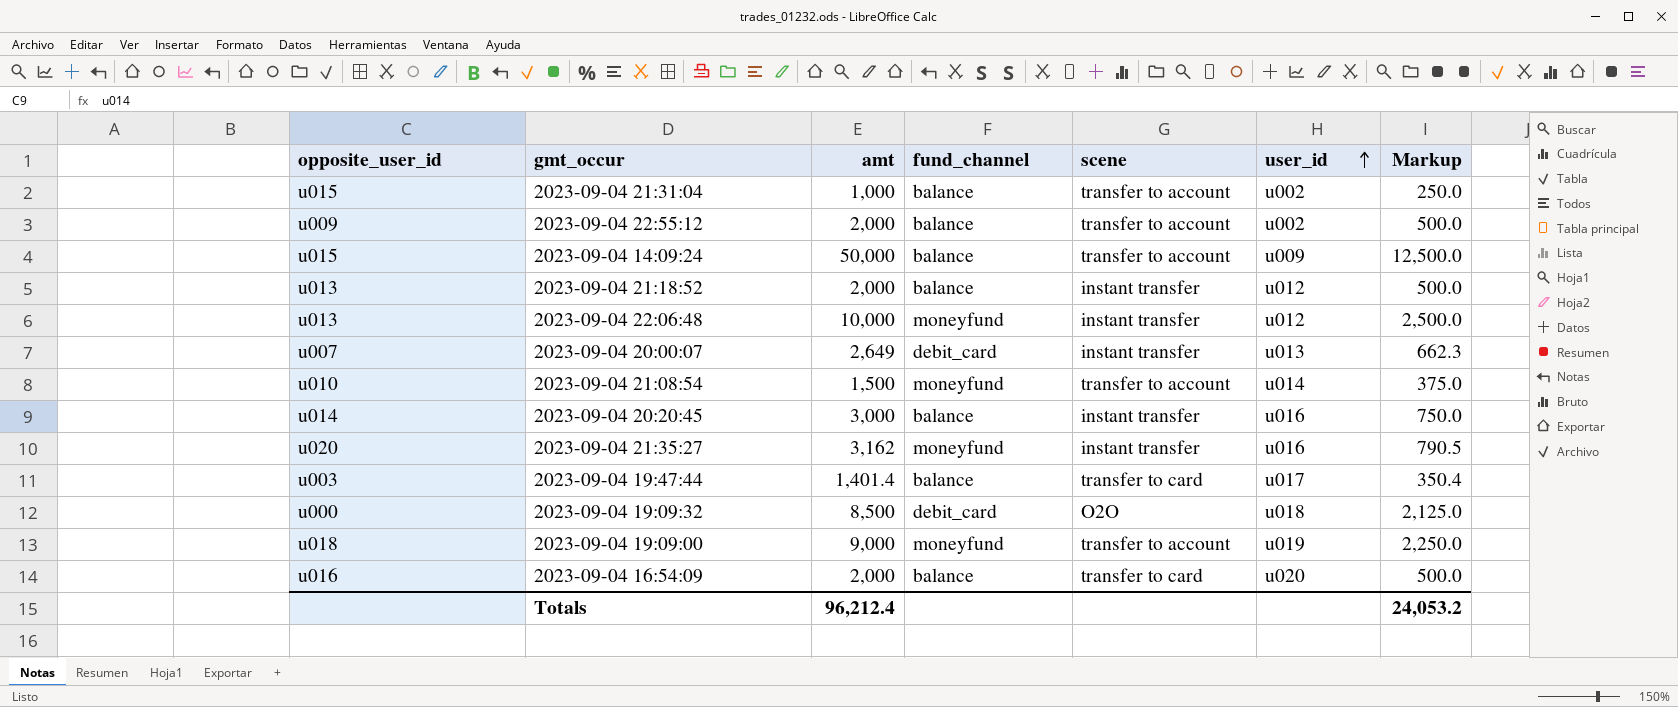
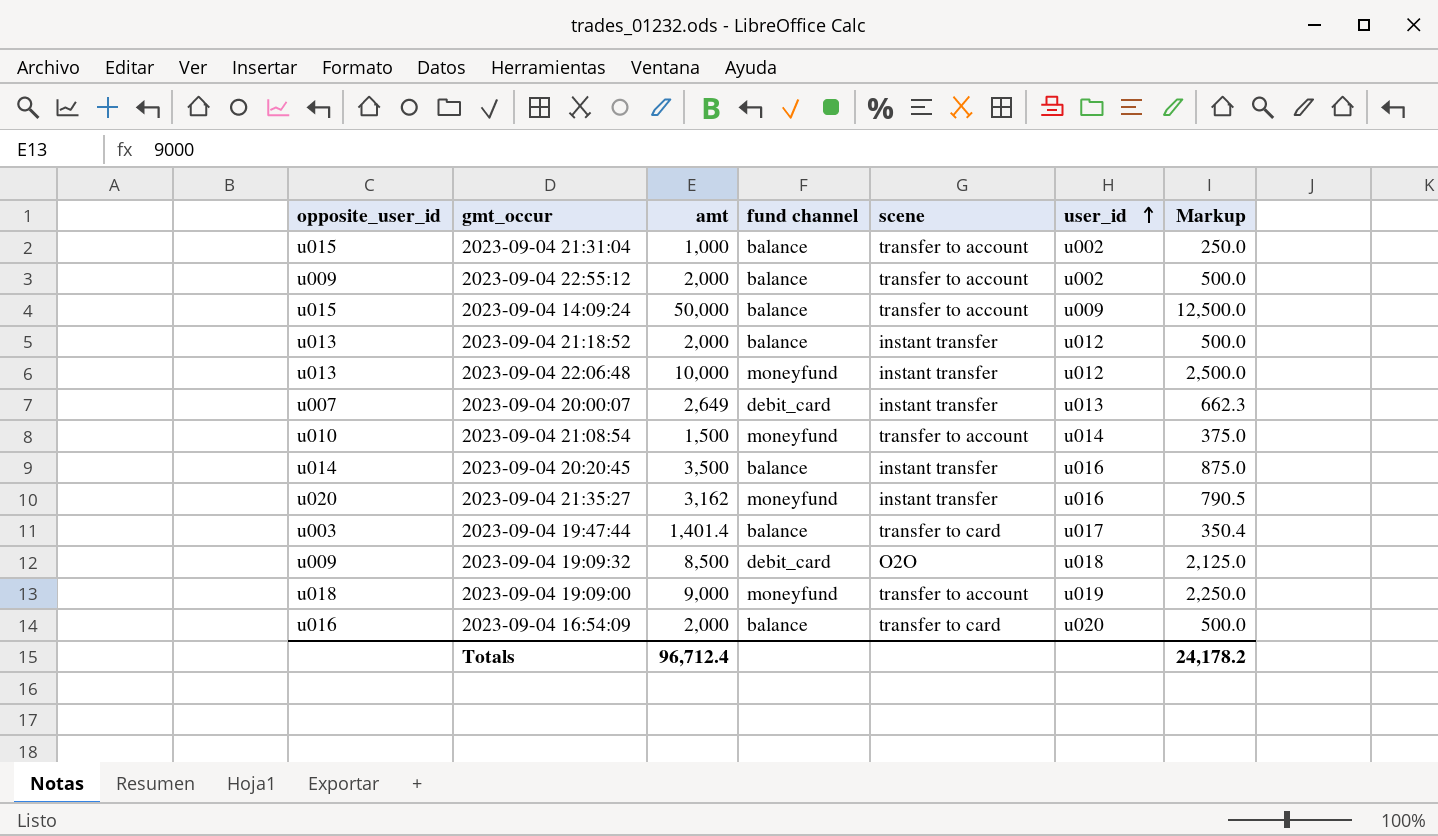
column name: fund_channel -> fund channel
2023-09-04 20:20:45 | amt: 3,000 -> 3,500
2023-09-04 20:20:45 | Markup: 750.0 -> 875.0
2023-09-04 19:09:32 | opposite_user_id: u000 -> u009
Totals | amt: 96,212.4 -> 96,712.4
Totals | Markup: 24,053.2 -> 24,178.2

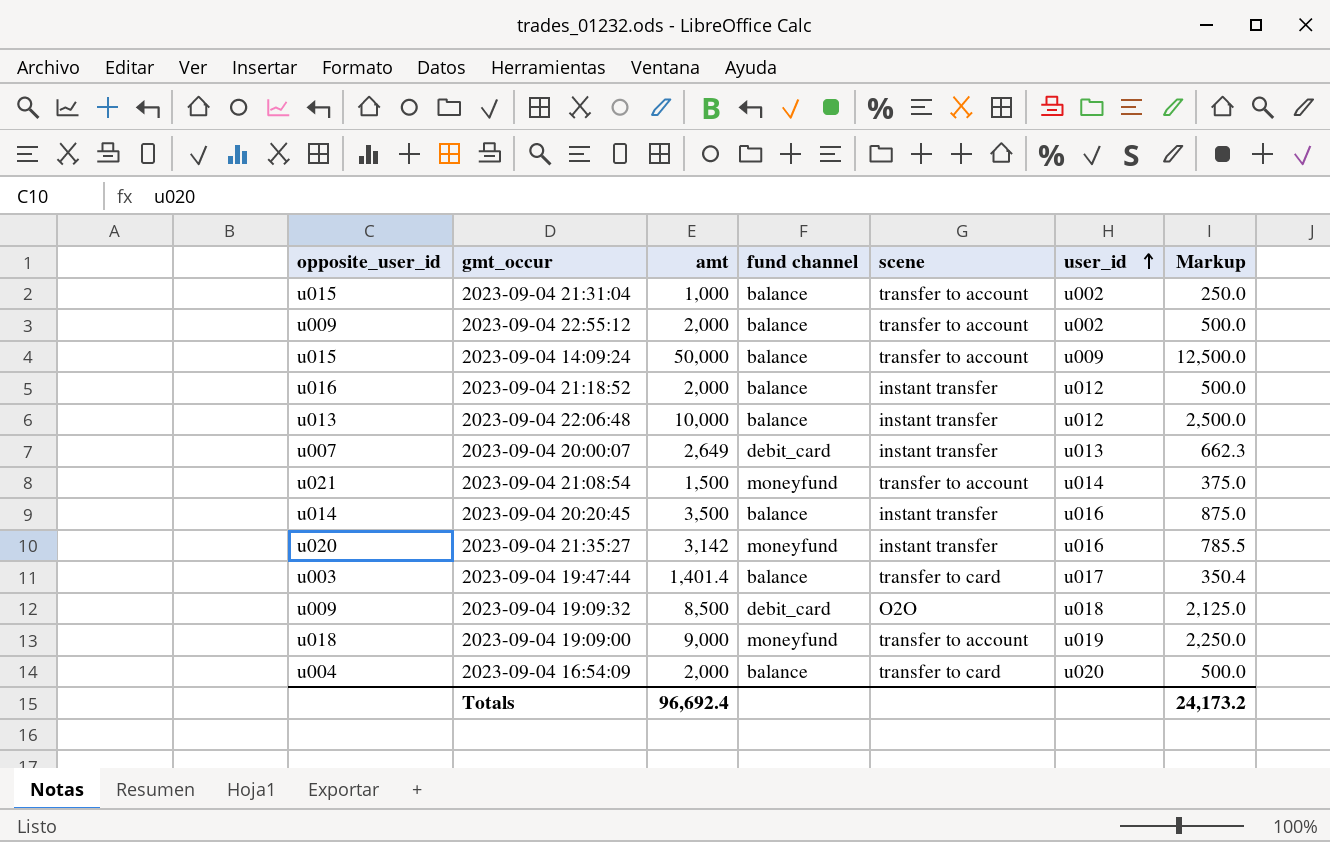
2023-09-04 21:18:52 | opposite_user_id: u013 -> u016
2023-09-04 22:06:48 | fund channel: moneyfund -> balance
2023-09-04 21:08:54 | opposite_user_id: u010 -> u021
2023-09-04 21:35:27 | amt: 3,162 -> 3,142
2023-09-04 21:35:27 | Markup: 790.5 -> 785.5
2023-09-04 16:54:09 | opposite_user_id: u016 -> u004
Totals | amt: 96,712.4 -> 96,692.4
Totals | Markup: 24,178.2 -> 24,173.2

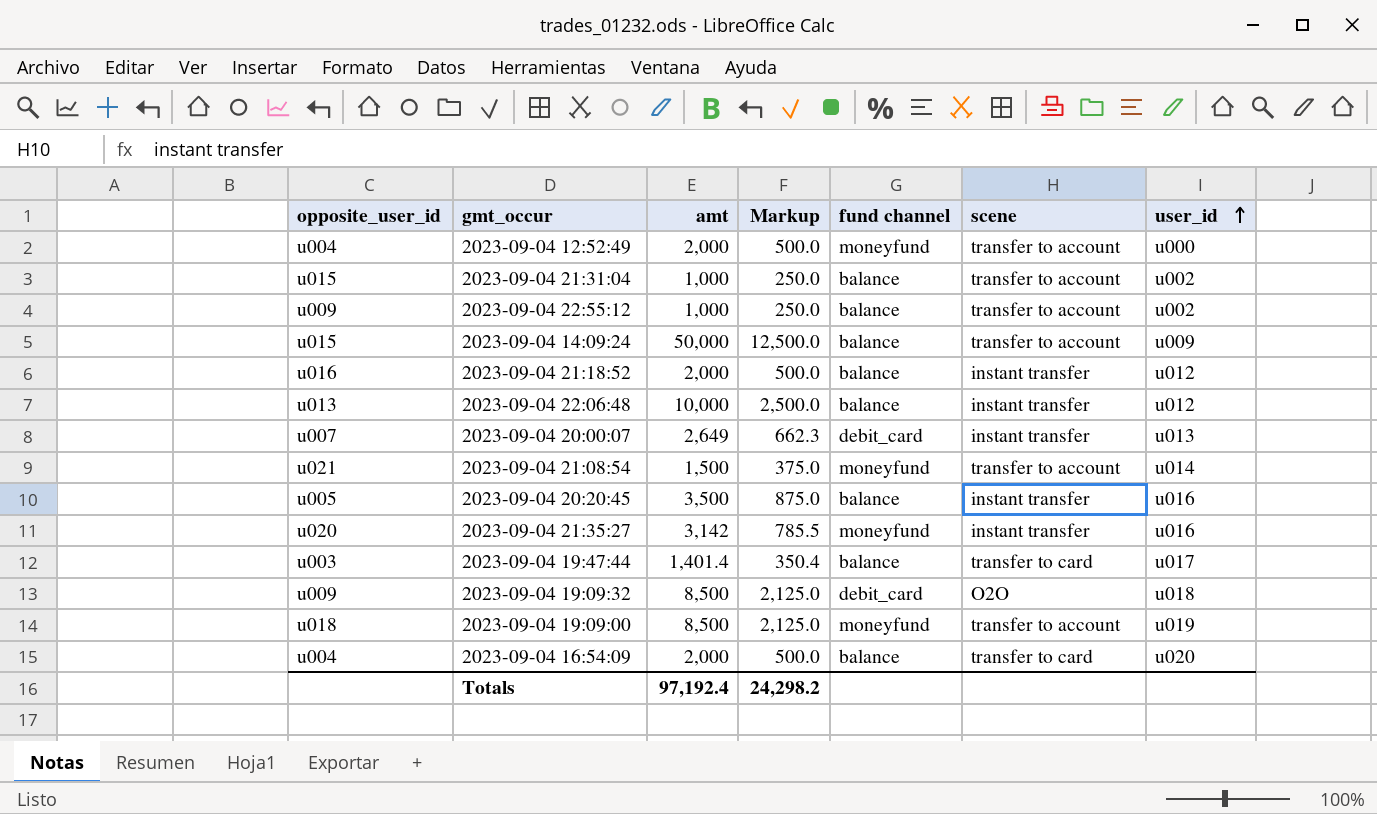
column Markup | position: 7 -> 4
row 2023-09-04 12:52:49: none -> u004 | 2,000 | 500.0 | moneyfund | transfer to account | u000
2023-09-04 22:55:12 | amt: 2,000 -> 1,000
2023-09-04 22:55:12 | Markup: 500.0 -> 250.0
2023-09-04 20:20:45 | opposite_user_id: u014 -> u005
2023-09-04 19:09:00 | amt: 9,000 -> 8,500
2023-09-04 19:09:00 | Markup: 2,250.0 -> 2,125.0
Totals | amt: 96,692.4 -> 97,192.4
Totals | Markup: 24,173.2 -> 24,298.2

